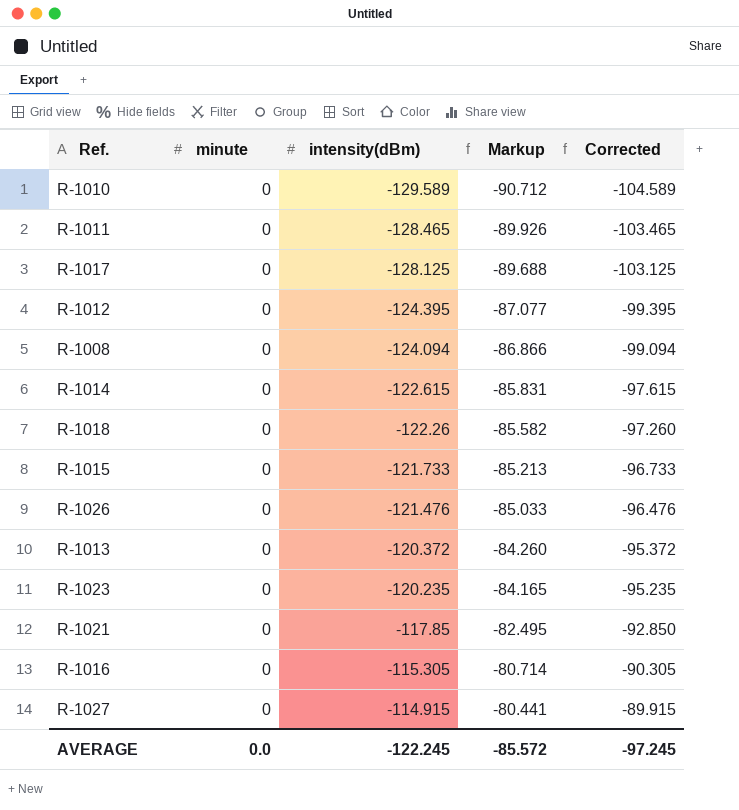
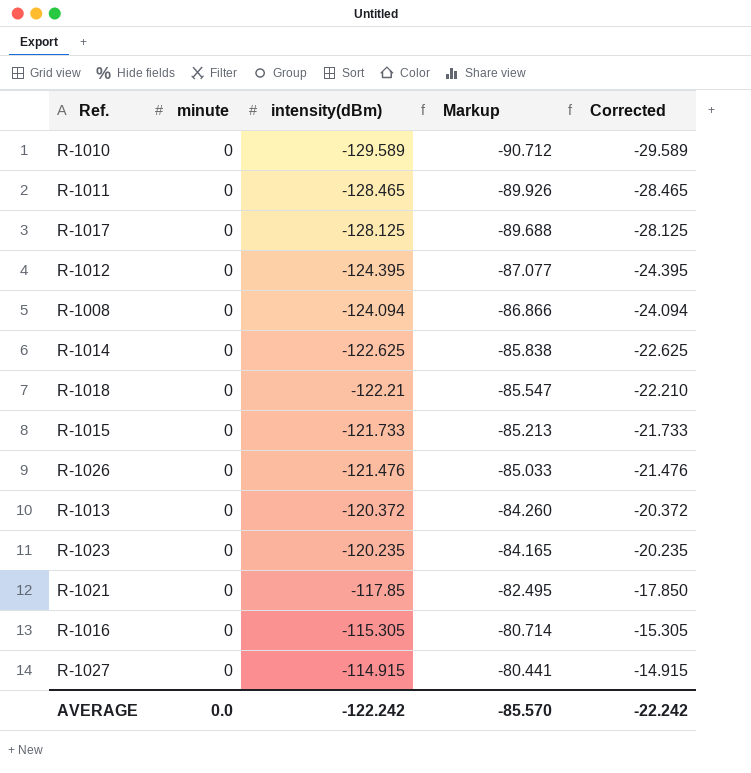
column Corrected | formula: [intensity(dBm)] + 25 -> [intensity(dBm)] + 100
R-1014 | intensity(dBm): -122.615 -> -122.625
R-1014 | Markup: -85.831 -> -85.838
R-1018 | intensity(dBm): -122.26 -> -122.21
R-1018 | Markup: -85.582 -> -85.547
AVERAGE | intensity(dBm): -122.245 -> -122.242
AVERAGE | Markup: -85.572 -> -85.570
AVERAGE | Corrected: -97.245 -> -22.242

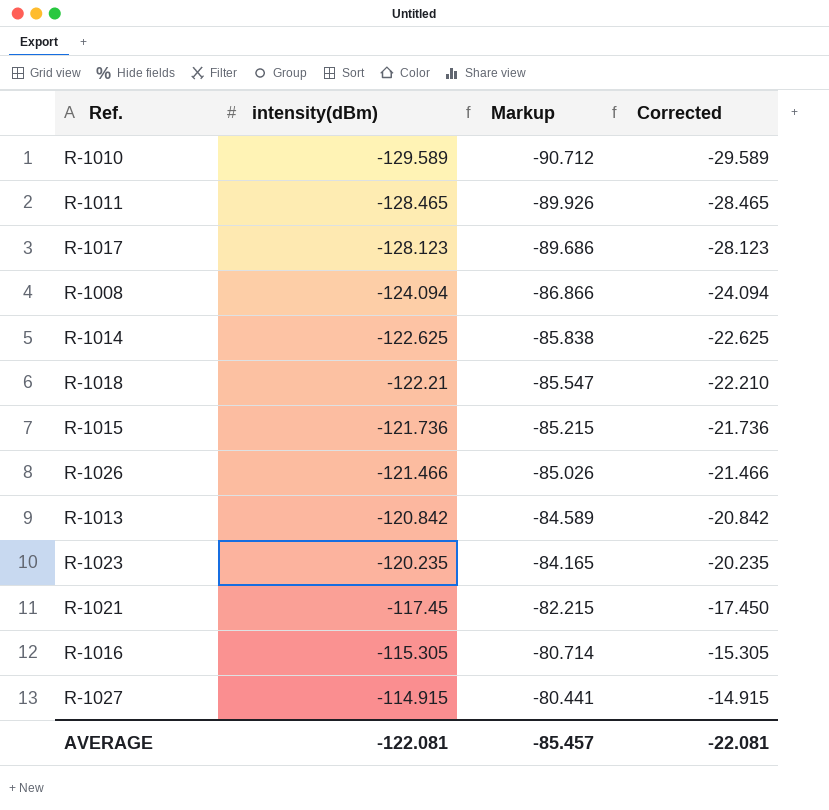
column minute | position: 2 -> none
row R-1012: 0 | -124.395 | -87.077 | -24.395 -> none
R-1017 | intensity(dBm): -128.125 -> -128.123
R-1017 | Markup: -89.688 -> -89.686
R-1017 | Corrected: -28.125 -> -28.123
R-1015 | intensity(dBm): -121.733 -> -121.736
R-1015 | Markup: -85.213 -> -85.215
R-1015 | Corrected: -21.733 -> -21.736
R-1026 | intensity(dBm): -121.476 -> -121.466
R-1026 | Markup: -85.033 -> -85.026
R-1026 | Corrected: -21.476 -> -21.466
R-1013 | intensity(dBm): -120.372 -> -120.842
R-1013 | Markup: -84.260 -> -84.589
R-1013 | Corrected: -20.372 -> -20.842
R-1021 | intensity(dBm): -117.85 -> -117.45
R-1021 | Markup: -82.495 -> -82.215
R-1021 | Corrected: -17.850 -> -17.450
AVERAGE | intensity(dBm): -122.242 -> -122.081
AVERAGE | Markup: -85.570 -> -85.457
AVERAGE | Corrected: -22.242 -> -22.081

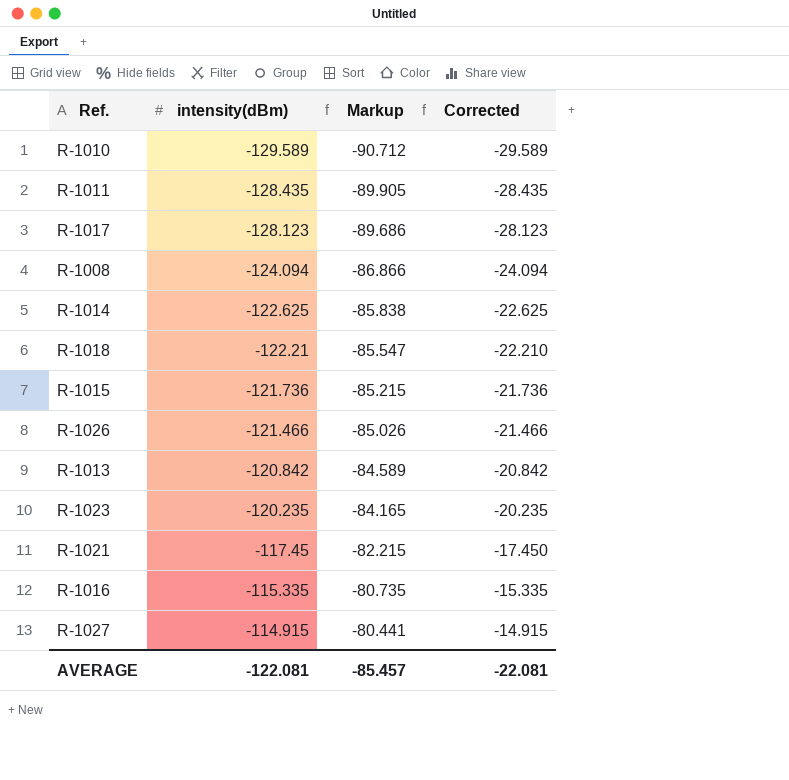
R-1011 | intensity(dBm): -128.465 -> -128.435
R-1011 | Markup: -89.926 -> -89.905
R-1011 | Corrected: -28.465 -> -28.435
R-1016 | intensity(dBm): -115.305 -> -115.335
R-1016 | Markup: -80.714 -> -80.735
R-1016 | Corrected: -15.305 -> -15.335

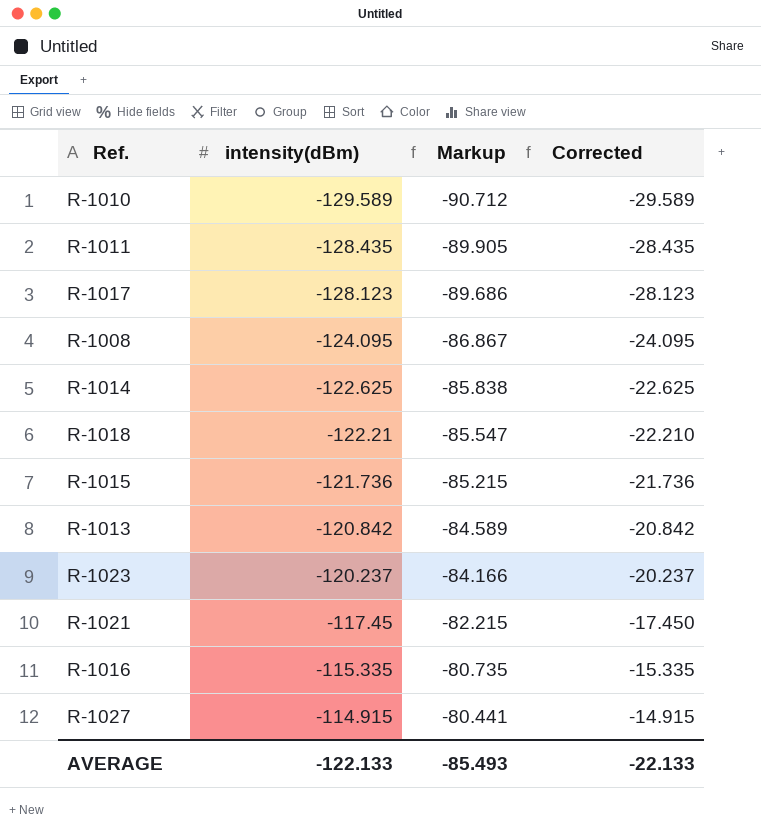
row R-1026: -121.466 | -85.026 | -21.466 -> none
R-1008 | intensity(dBm): -124.094 -> -124.095
R-1008 | Markup: -86.866 -> -86.867
R-1008 | Corrected: -24.094 -> -24.095
R-1023 | intensity(dBm): -120.235 -> -120.237
R-1023 | Markup: -84.165 -> -84.166
R-1023 | Corrected: -20.235 -> -20.237
AVERAGE | intensity(dBm): -122.081 -> -122.133
AVERAGE | Markup: -85.457 -> -85.493
AVERAGE | Corrected: -22.081 -> -22.133

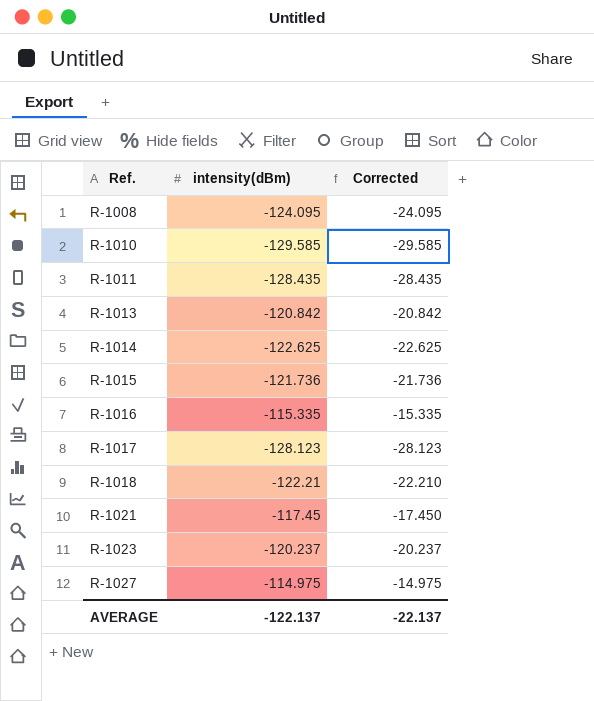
row order: intensity(dBm) ascending -> Ref. ascending
column Markup | formula: [intensity(dBm)] * 0.7 -> none
R-1010 | intensity(dBm): -129.589 -> -129.585
R-1010 | Corrected: -29.589 -> -29.585
R-1027 | intensity(dBm): -114.915 -> -114.975
R-1027 | Corrected: -14.915 -> -14.975
AVERAGE | intensity(dBm): -122.133 -> -122.137
AVERAGE | Corrected: -22.133 -> -22.137

